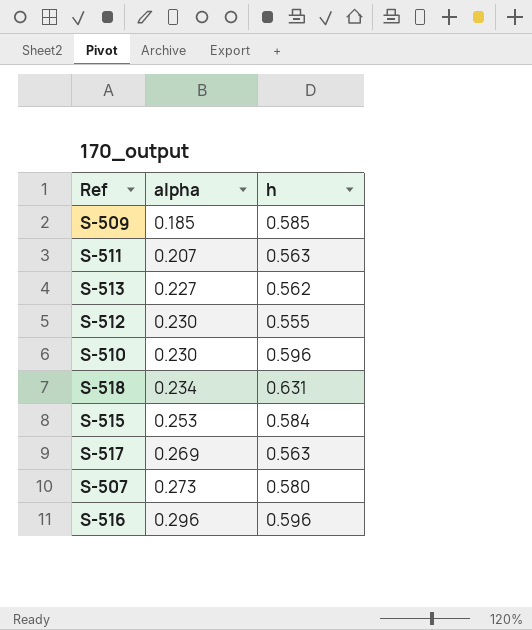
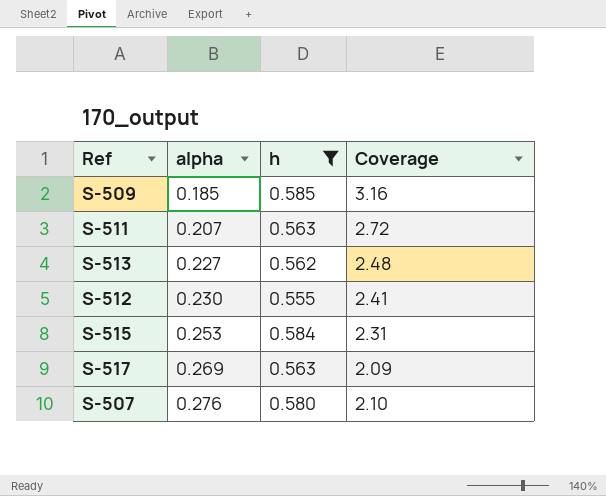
filter: none -> h <= 0.585
column Coverage | formula: none -> [h] / [alpha]
S-507 | alpha: 0.273 -> 0.276

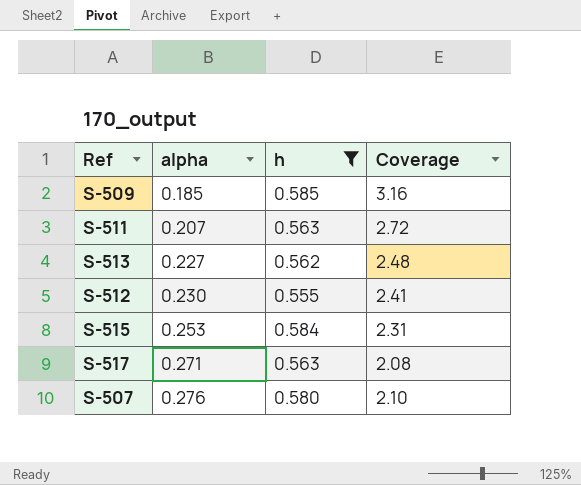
S-517 | alpha: 0.269 -> 0.271
S-517 | Coverage: 2.09 -> 2.08

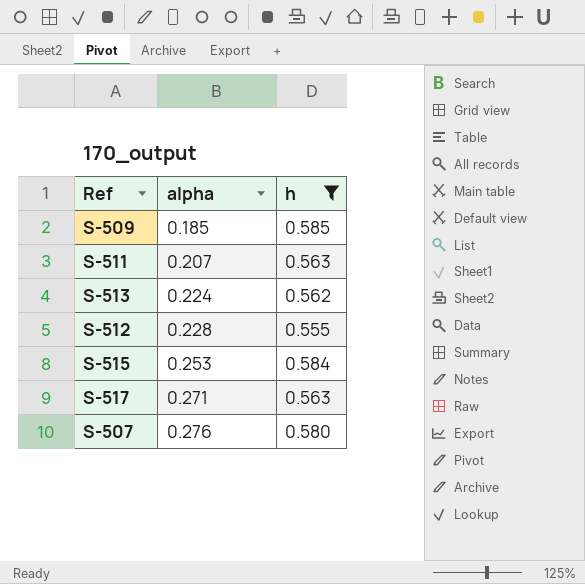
column Coverage | formula: [h] / [alpha] -> none
S-513 | alpha: 0.227 -> 0.224
S-512 | alpha: 0.230 -> 0.228

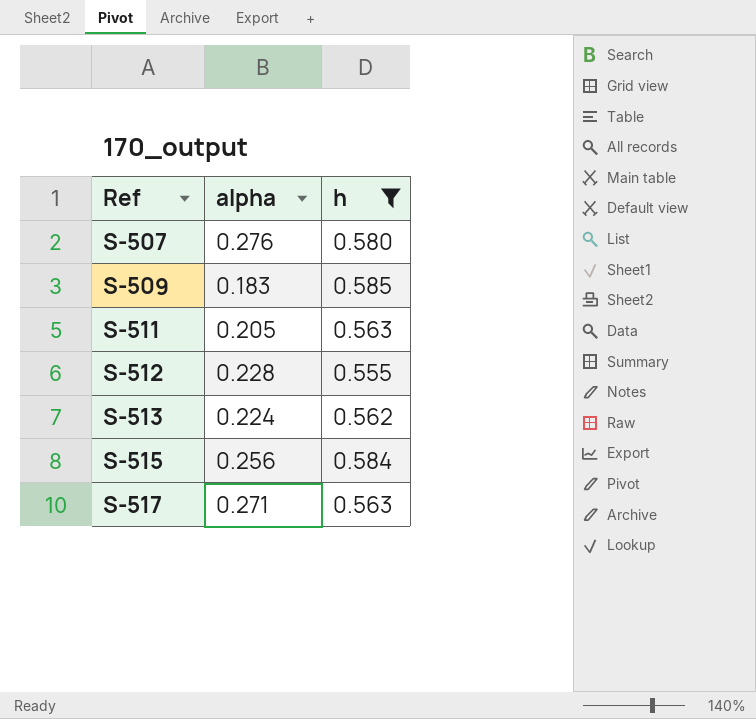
row order: alpha ascending -> Ref ascending
S-509 | alpha: 0.185 -> 0.183
S-511 | alpha: 0.207 -> 0.205
S-515 | alpha: 0.253 -> 0.256

